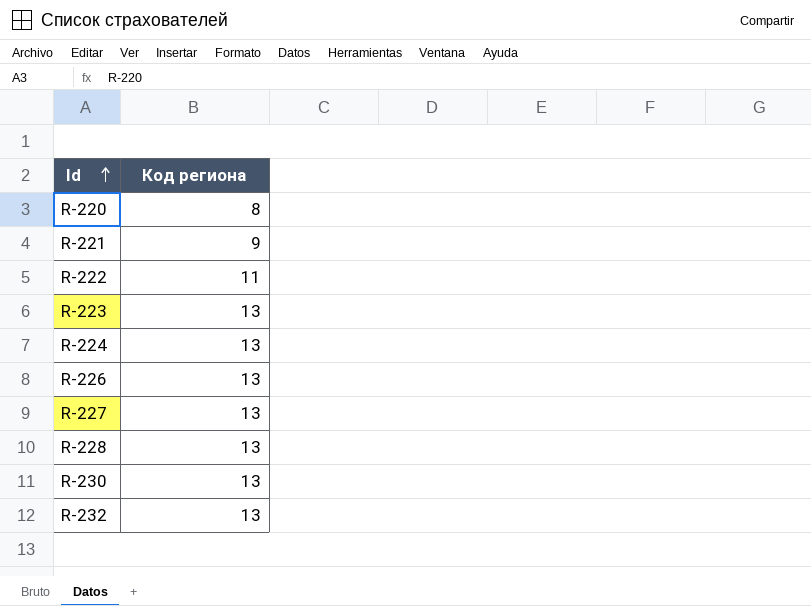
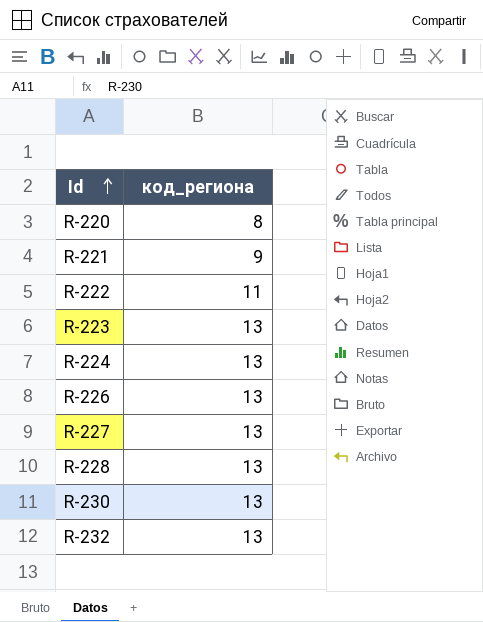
column name: Код региона -> код_региона

